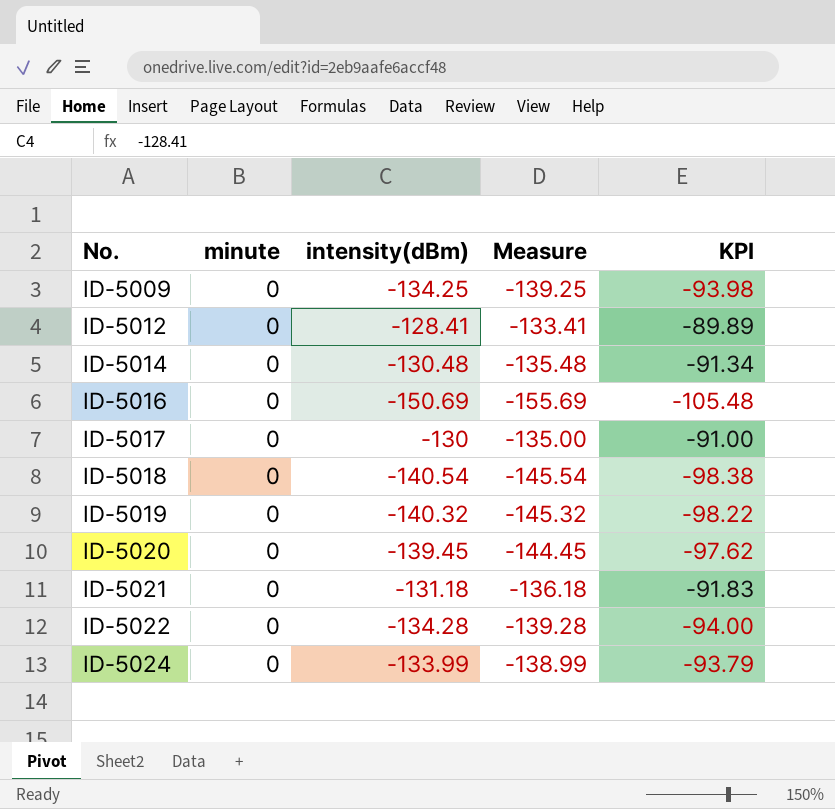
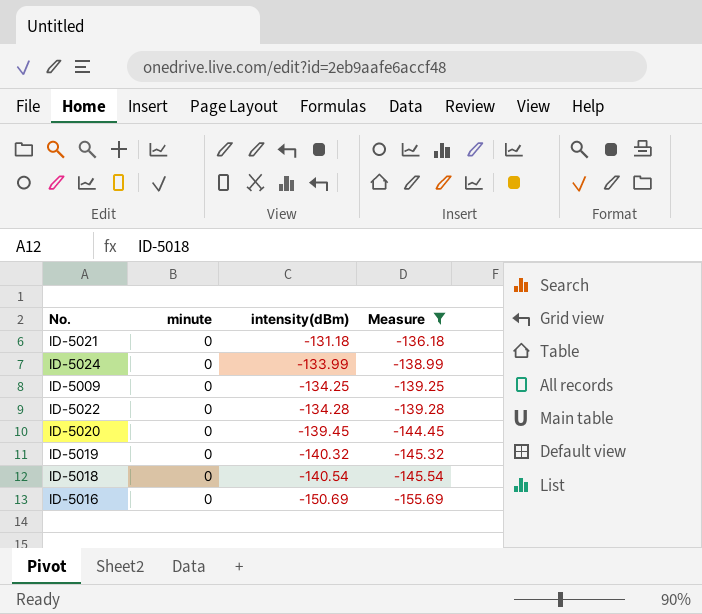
filter: none -> Measure <= -136.18
row order: No. ascending -> intensity(dBm) descending
column KPI | formula: [intensity(dBm)] * 0.7 -> none

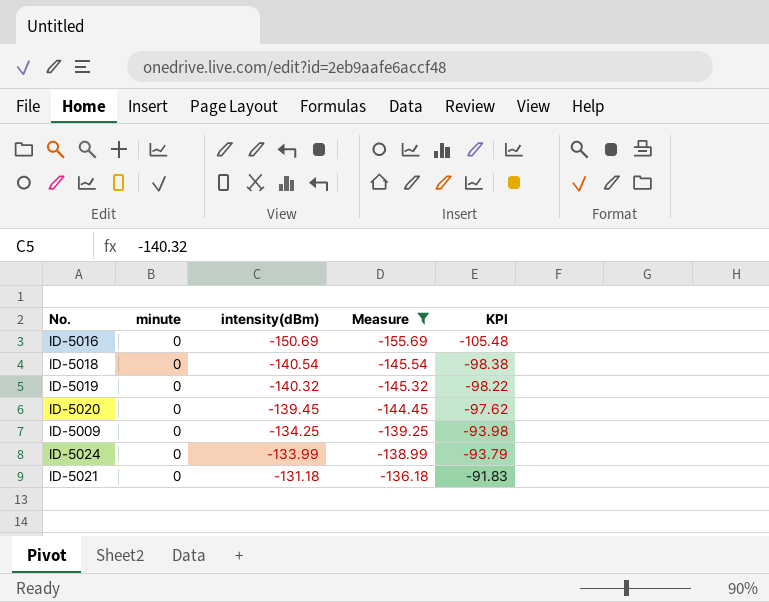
row order: intensity(dBm) descending -> intensity(dBm) ascending
column KPI | formula: none -> [intensity(dBm)] * 0.7
row ID-5022: 0 | -134.28 | -139.28 -> none

